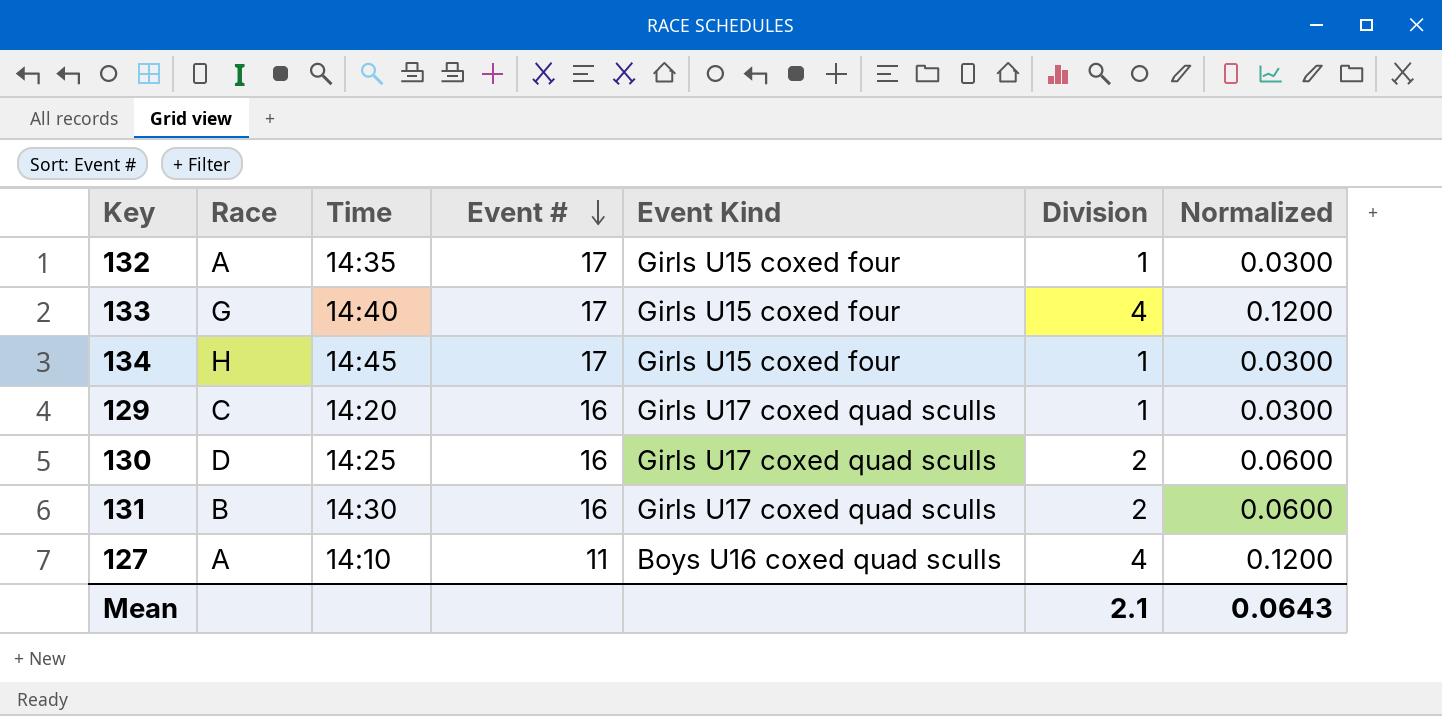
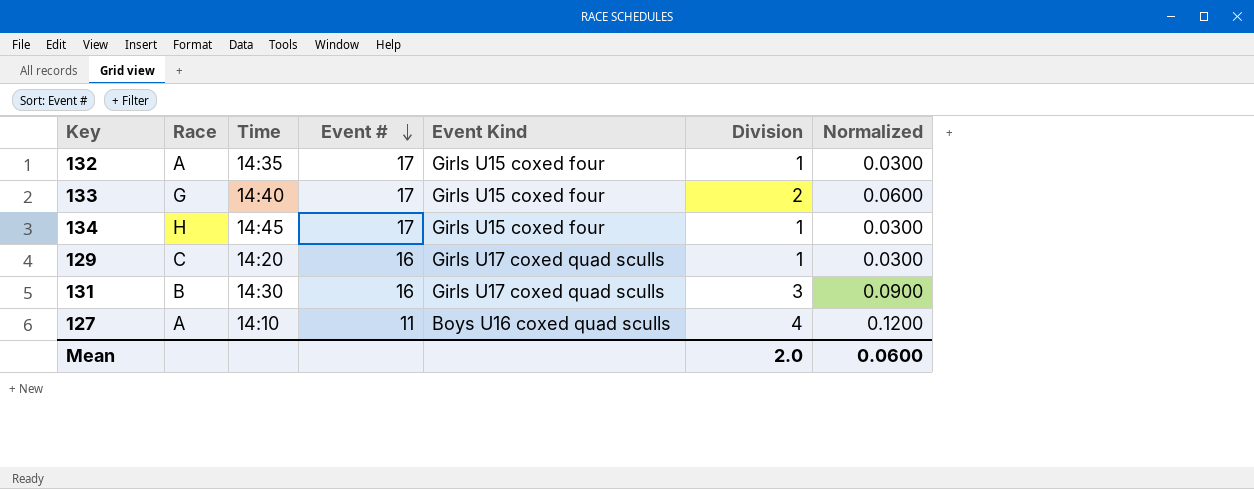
row 130: D | 14:25 | 16 | Girls U17 coxed quad sculls | 2 | 0.0600 -> none
133 | Division: 4 -> 2
133 | Normalized: 0.1200 -> 0.0600
131 | Division: 2 -> 3
131 | Normalized: 0.0600 -> 0.0900
Mean | Division: 2.1 -> 2.0
Mean | Normalized: 0.0643 -> 0.0600

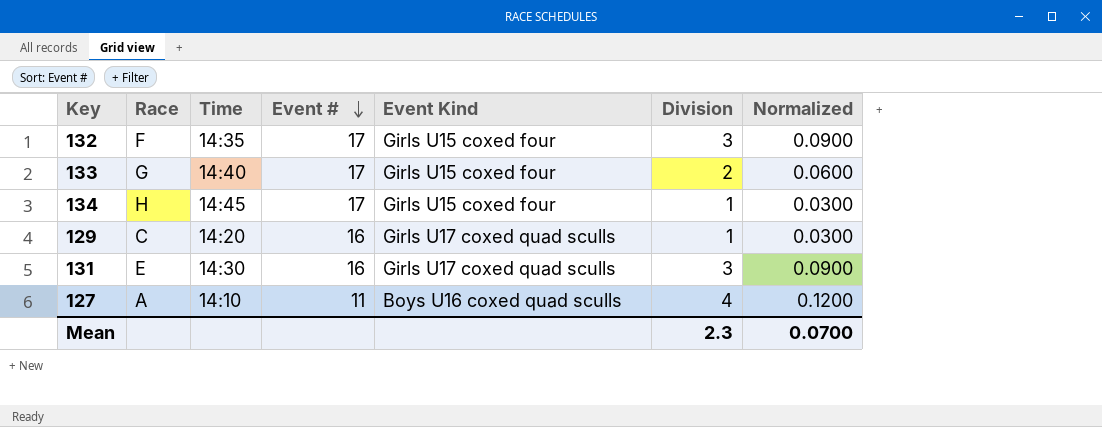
132 | Race: A -> F
132 | Division: 1 -> 3
132 | Normalized: 0.0300 -> 0.0900
131 | Race: B -> E
Mean | Division: 2.0 -> 2.3
Mean | Normalized: 0.0600 -> 0.0700

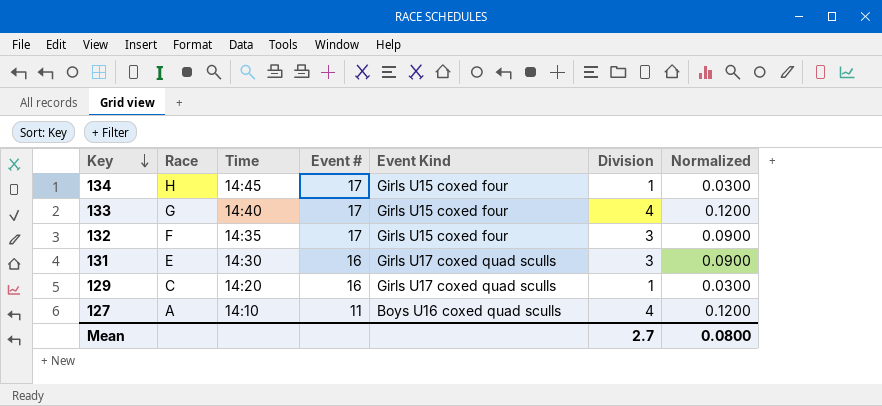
row order: Event # descending -> Key descending
133 | Division: 2 -> 4
133 | Normalized: 0.0600 -> 0.1200
Mean | Division: 2.3 -> 2.7
Mean | Normalized: 0.0700 -> 0.0800

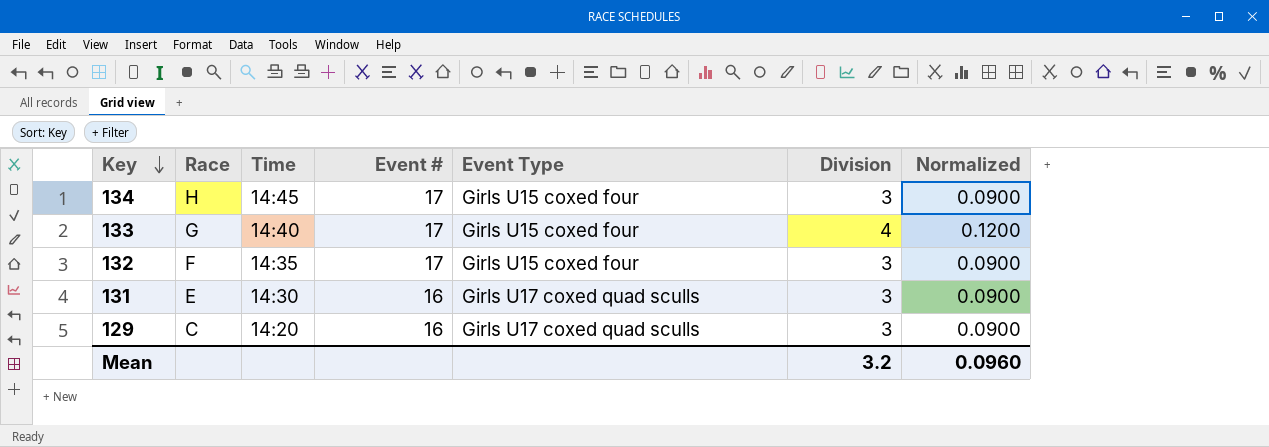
column name: Event Kind -> Event Type
row 127: A | 14:10 | 11 | Boys U16 coxed quad sculls | 4 | 0.1200 -> none
134 | Division: 1 -> 3
134 | Normalized: 0.0300 -> 0.0900
129 | Division: 1 -> 3
129 | Normalized: 0.0300 -> 0.0900
Mean | Division: 2.7 -> 3.2
Mean | Normalized: 0.0800 -> 0.0960

